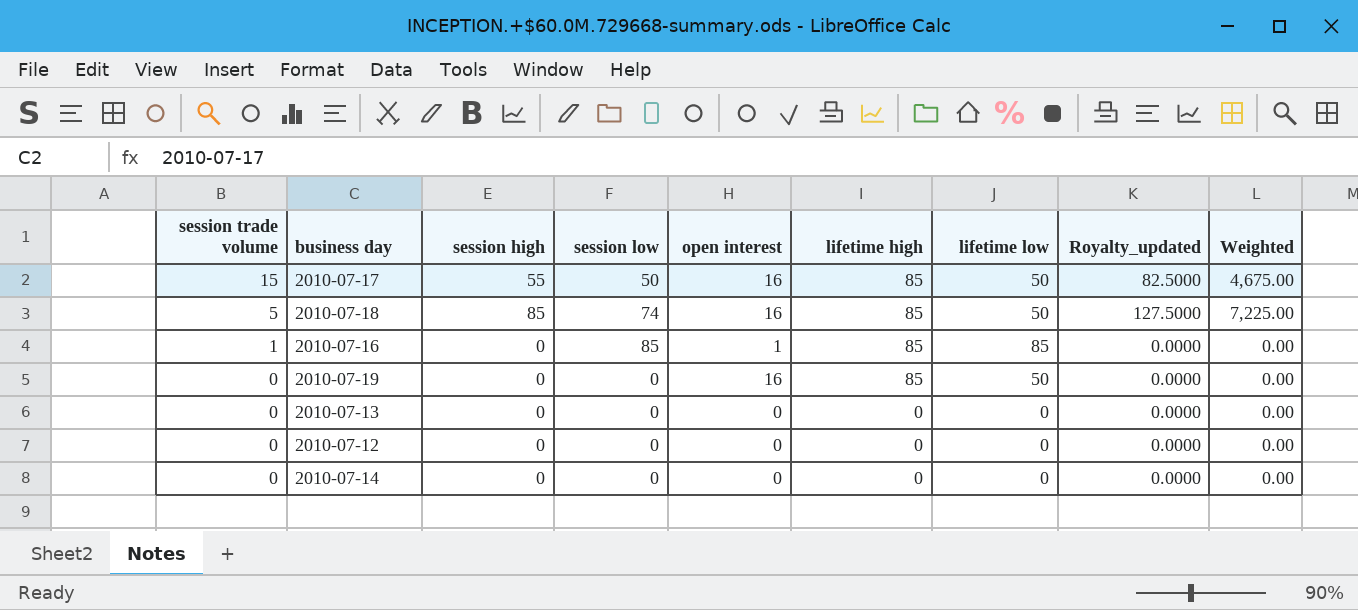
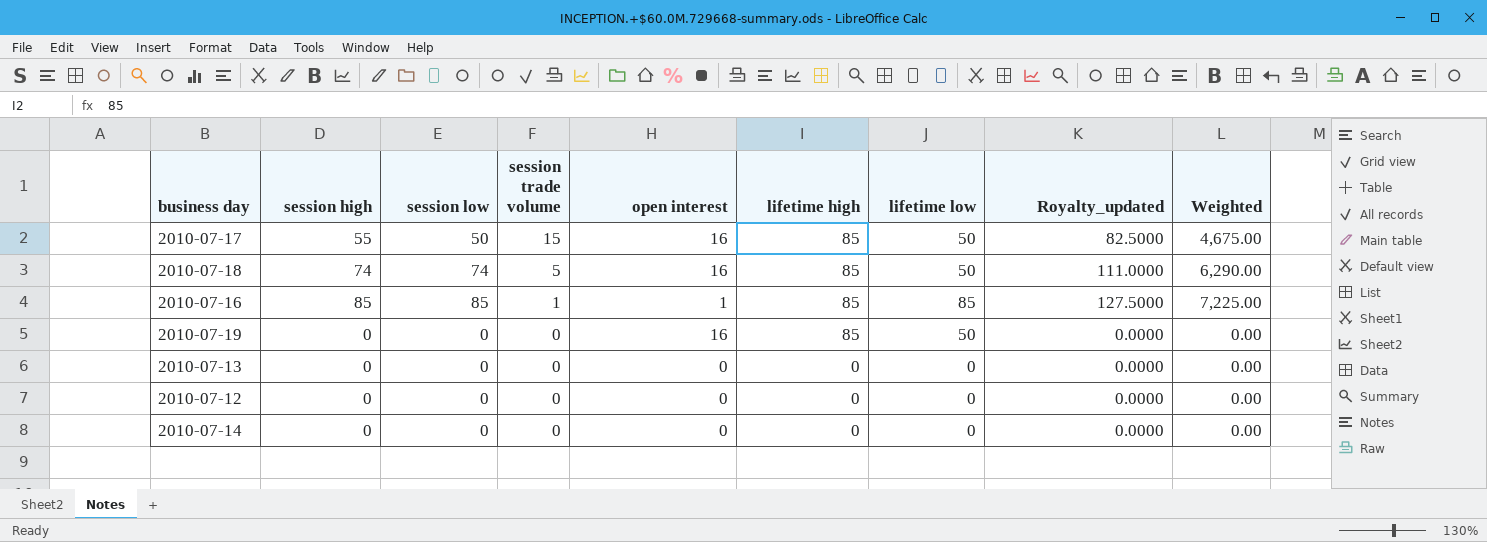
column session trade volume | position: 1 -> 4
2010-07-18 | session high: 85 -> 74
2010-07-18 | Royalty_updated: 127.5000 -> 111.0000
2010-07-18 | Weighted: 7,225.00 -> 6,290.00
2010-07-16 | session high: 0 -> 85
2010-07-16 | Royalty_updated: 0.0000 -> 127.5000
2010-07-16 | Weighted: 0.00 -> 7,225.00

